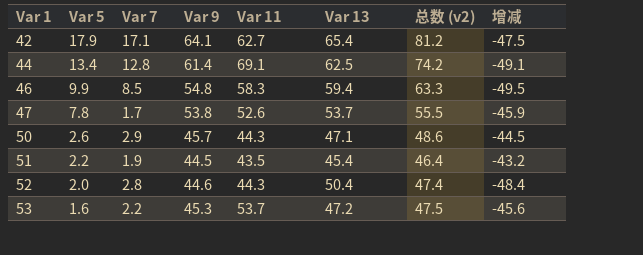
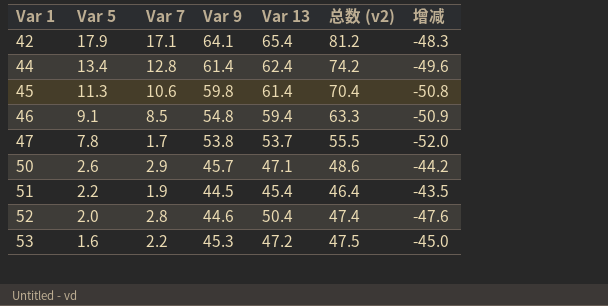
column Var 11 | position: 5 -> none
column 增减 | formula: [Var 5] - [Var 13] -> [Var 7] - [Var 13]
44 | Var 13: 62.5 -> 62.4
row 45: none -> 11.3 | 10.6 | 59.8 | 61.4 | 70.4 | -50.8
46 | Var 5: 9.9 -> 9.1

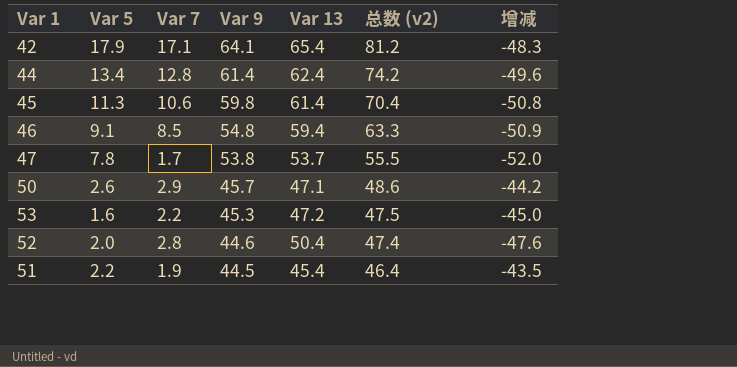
row order: Var 1 ascending -> Var 9 descending

